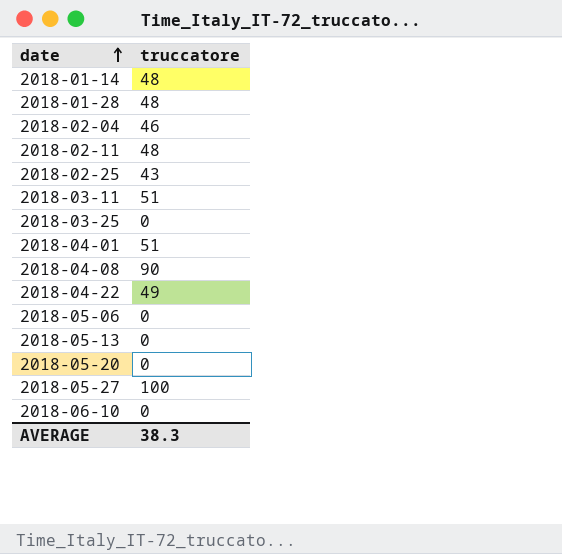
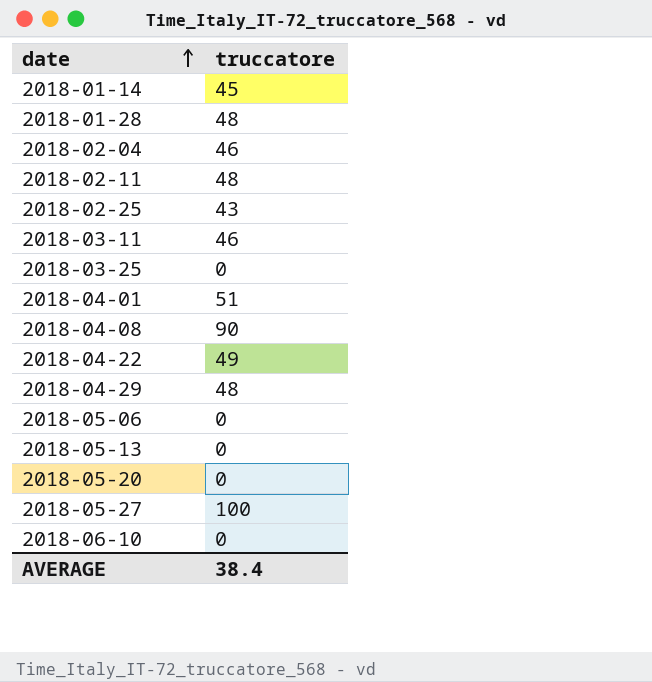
2018-01-14 | truccatore: 48 -> 45
2018-03-11 | truccatore: 51 -> 46
row 2018-04-29: none -> 48
AVERAGE | truccatore: 38.3 -> 38.4

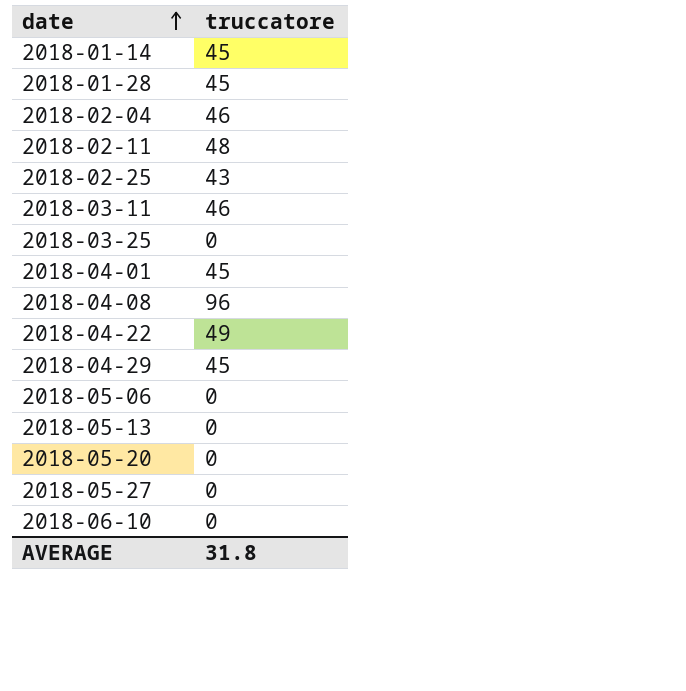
2018-01-28 | truccatore: 48 -> 45
2018-04-01 | truccatore: 51 -> 45
2018-04-08 | truccatore: 90 -> 96
2018-04-29 | truccatore: 48 -> 45
2018-05-27 | truccatore: 100 -> 0
AVERAGE | truccatore: 38.4 -> 31.8

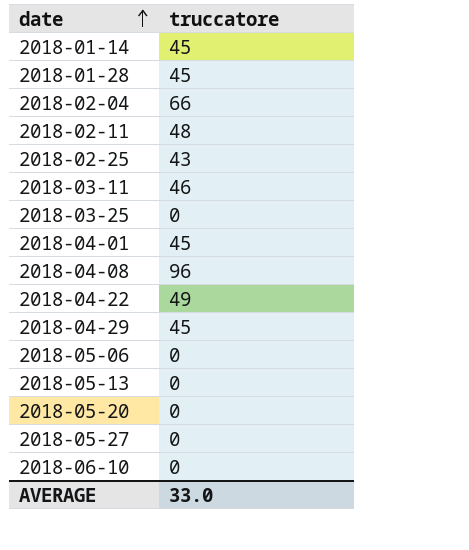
2018-02-04 | truccatore: 46 -> 66
AVERAGE | truccatore: 31.8 -> 33.0

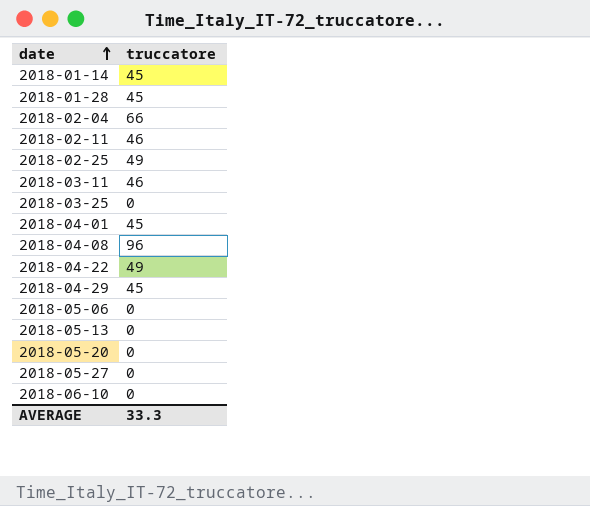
2018-02-11 | truccatore: 48 -> 46
2018-02-25 | truccatore: 43 -> 49
AVERAGE | truccatore: 33.0 -> 33.3

